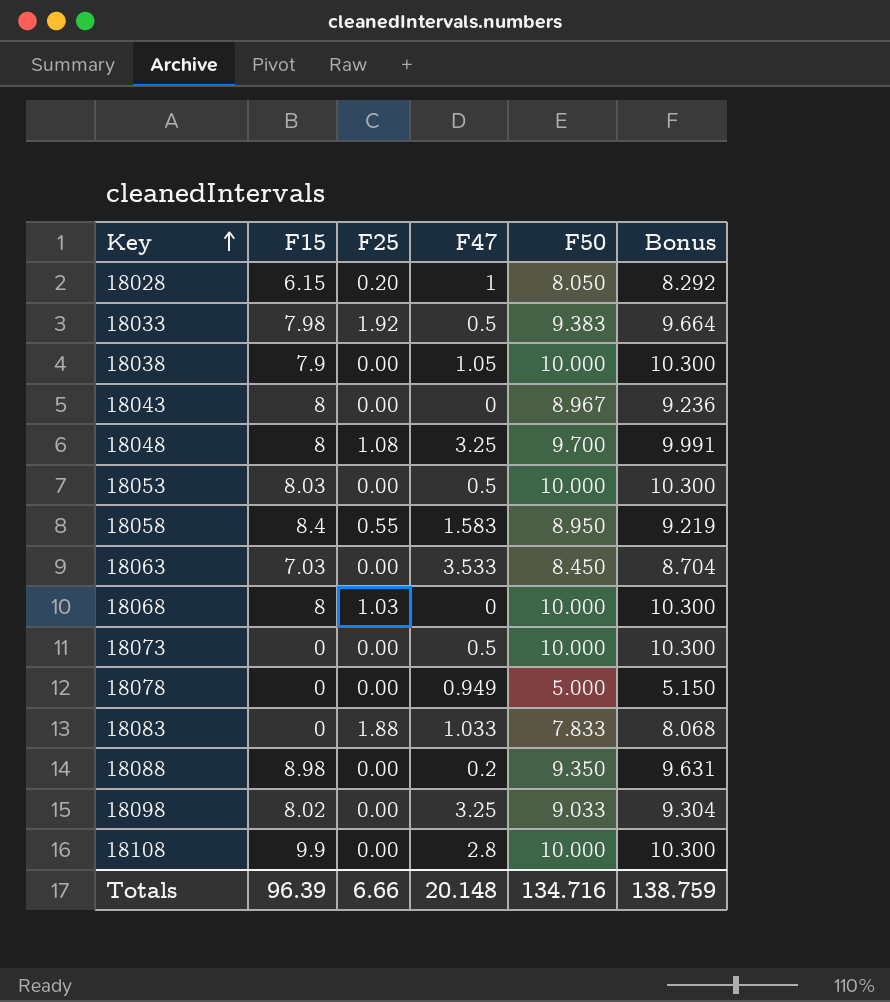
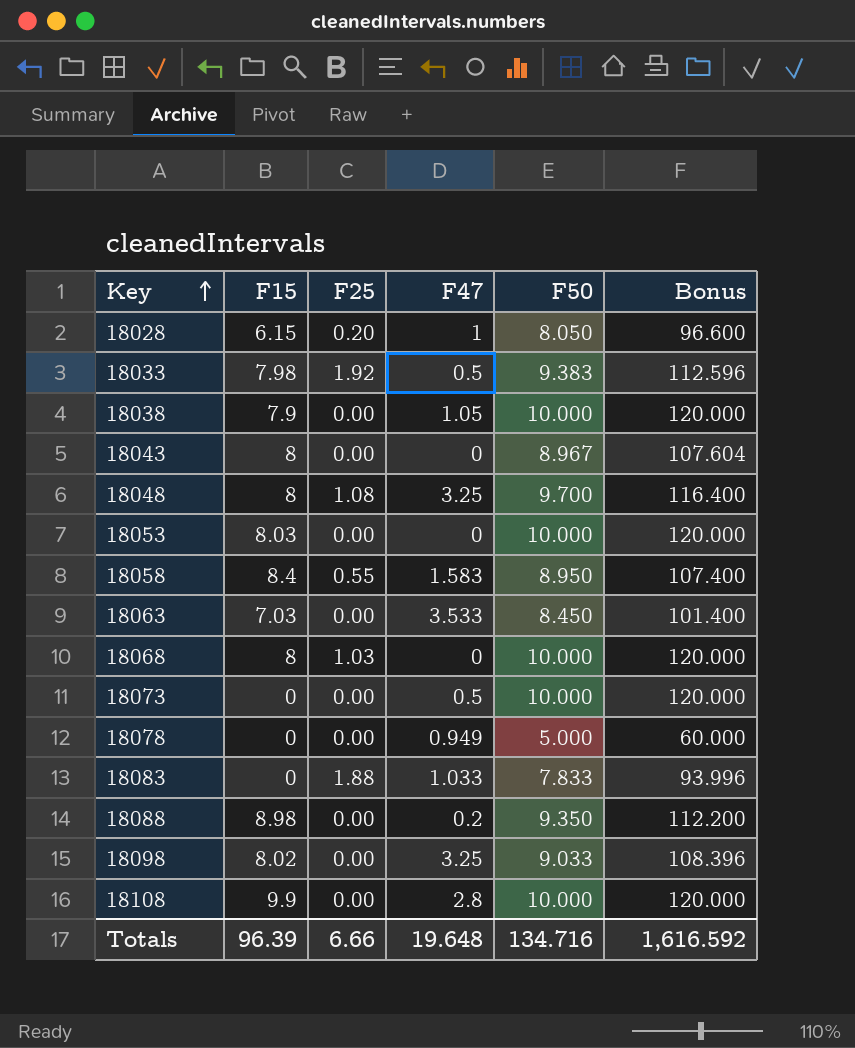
column Bonus | formula: [F50] * 1.03 -> [F50] * 12
18053 | F47: 0.5 -> 0
Totals | F47: 20.148 -> 19.648
Totals | Bonus: 138.759 -> 1,616.592

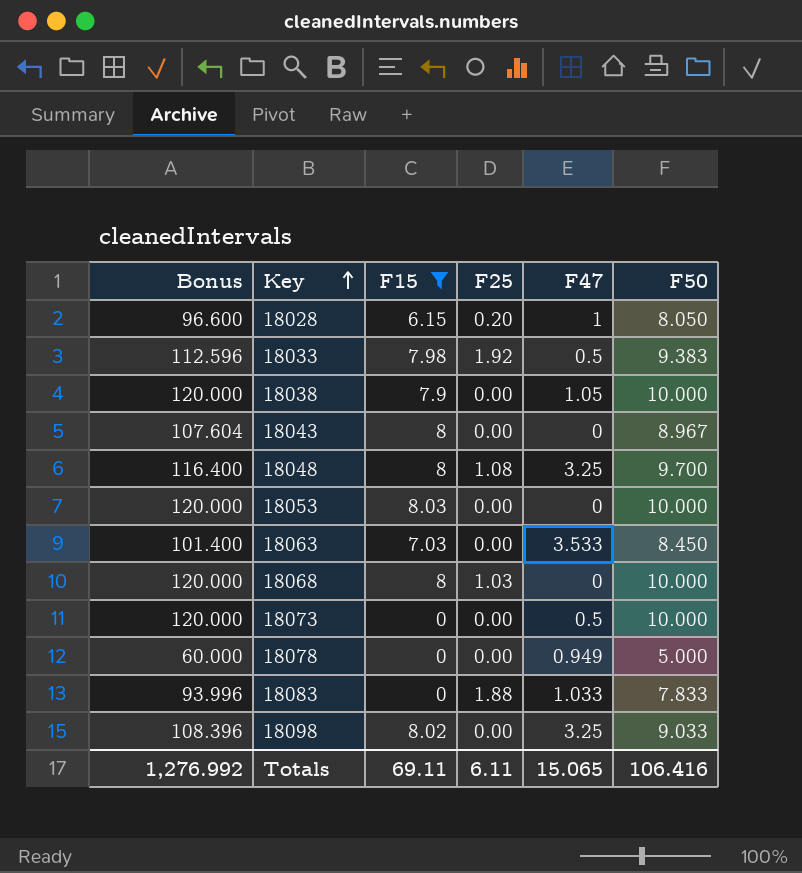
filter: none -> F15 <= 8.03
column Bonus | position: 6 -> 1
Totals | Bonus: 1,616.592 -> 1,276.992
Totals | F15: 96.39 -> 69.11
Totals | F25: 6.66 -> 6.11
Totals | F47: 19.648 -> 15.065
Totals | F50: 134.716 -> 106.416

